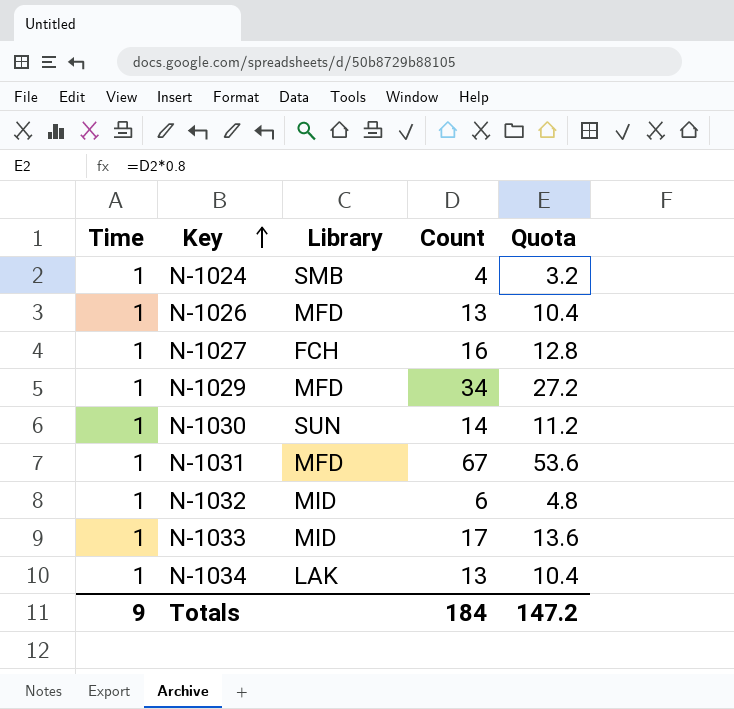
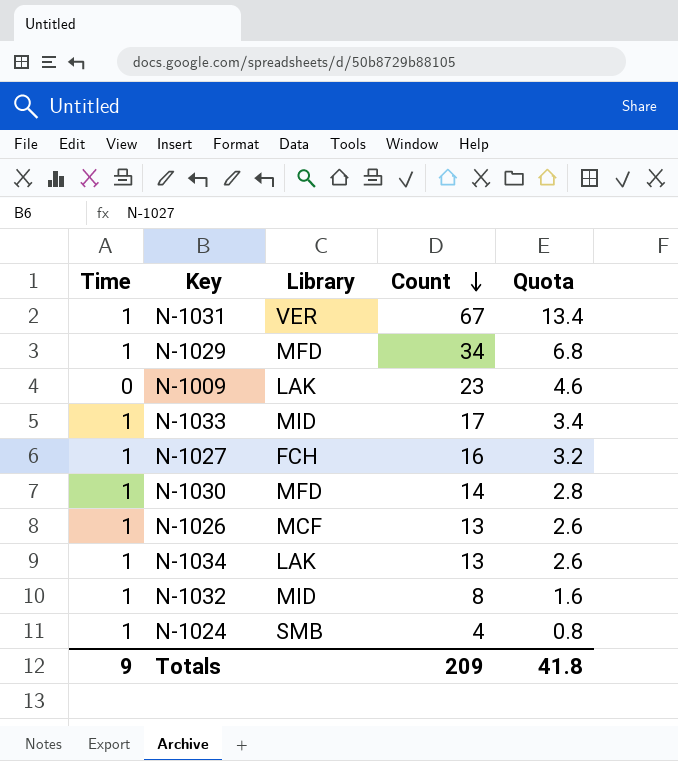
row order: Key ascending -> Count descending
column Quota | formula: [Count] * 0.8 -> [Count] * 0.2
N-1031 | Library: MFD -> VER
row N-1009: none -> 0 | LAK | 23 | 4.6
N-1030 | Library: SUN -> MFD
N-1026 | Library: MFD -> MCF
N-1032 | Count: 6 -> 8
Totals | Count: 184 -> 209
Totals | Quota: 147.2 -> 41.8

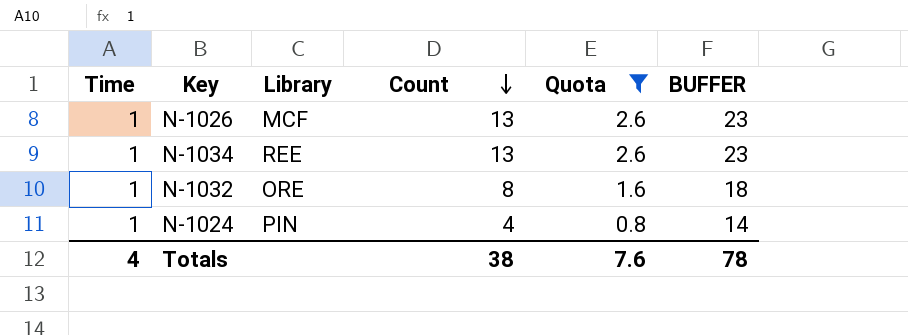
filter: none -> Quota <= 2.6
column BUFFER | formula: none -> [Count] + 10
N-1034 | Library: LAK -> REE
N-1032 | Library: MID -> ORE
N-1024 | Library: SMB -> PIN
Totals | Time: 9 -> 4
Totals | Count: 209 -> 38
Totals | Quota: 41.8 -> 7.6

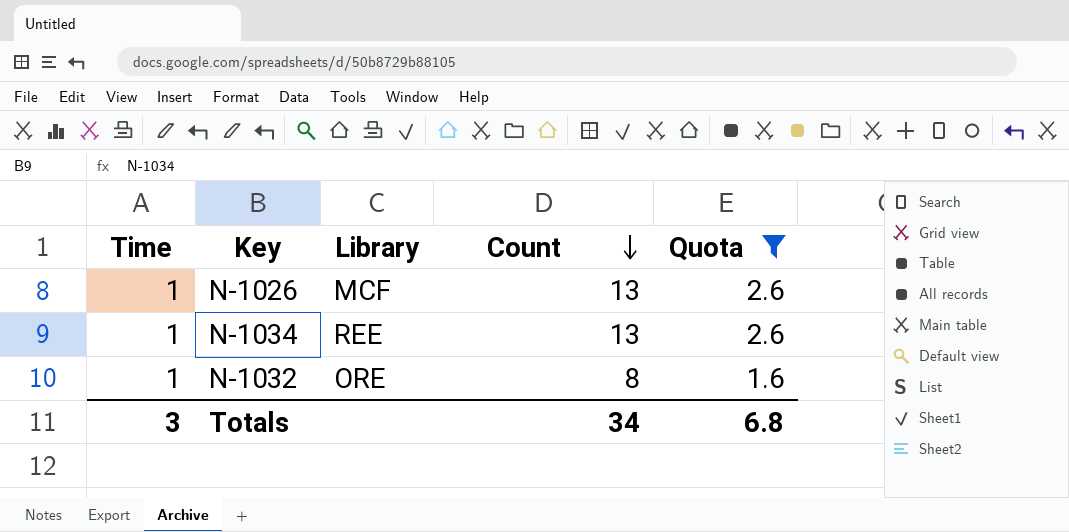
column BUFFER | formula: [Count] + 10 -> none
row N-1024: 1 | PIN | 4 | 0.8 | 14 -> none
Totals | Time: 4 -> 3
Totals | Count: 38 -> 34
Totals | Quota: 7.6 -> 6.8

